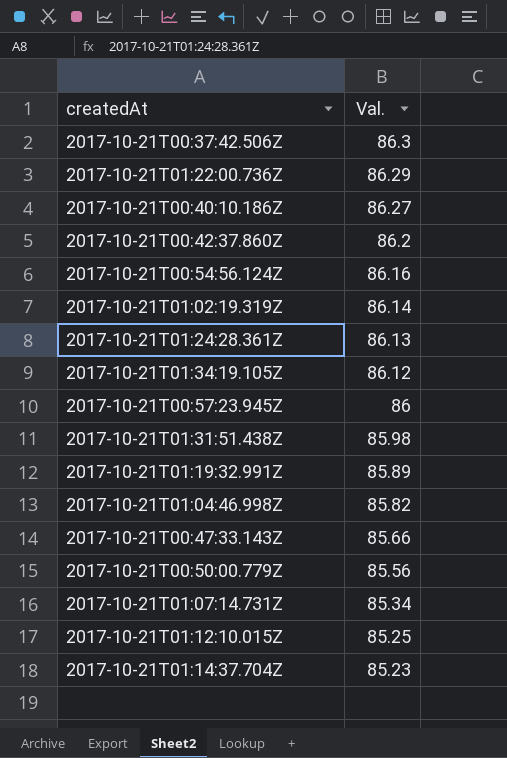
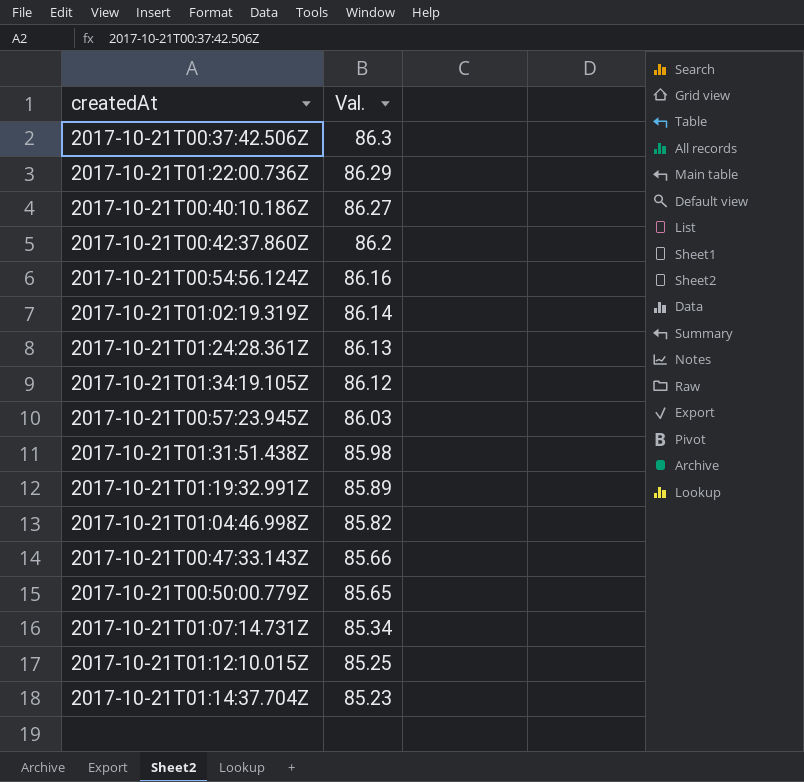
2017-10-21T00:57:23.945Z | Val.: 86 -> 86.03
2017-10-21T00:50:00.779Z | Val.: 85.56 -> 85.65

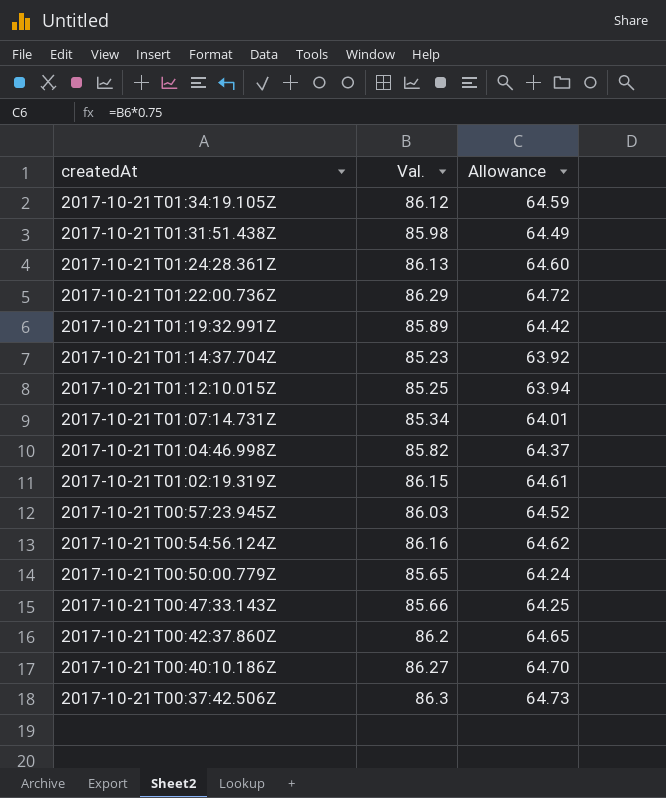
row order: Val. descending -> createdAt descending
column Allowance | formula: none -> [Val.] * 0.75
2017-10-21T01:02:19.319Z | Val.: 86.14 -> 86.15

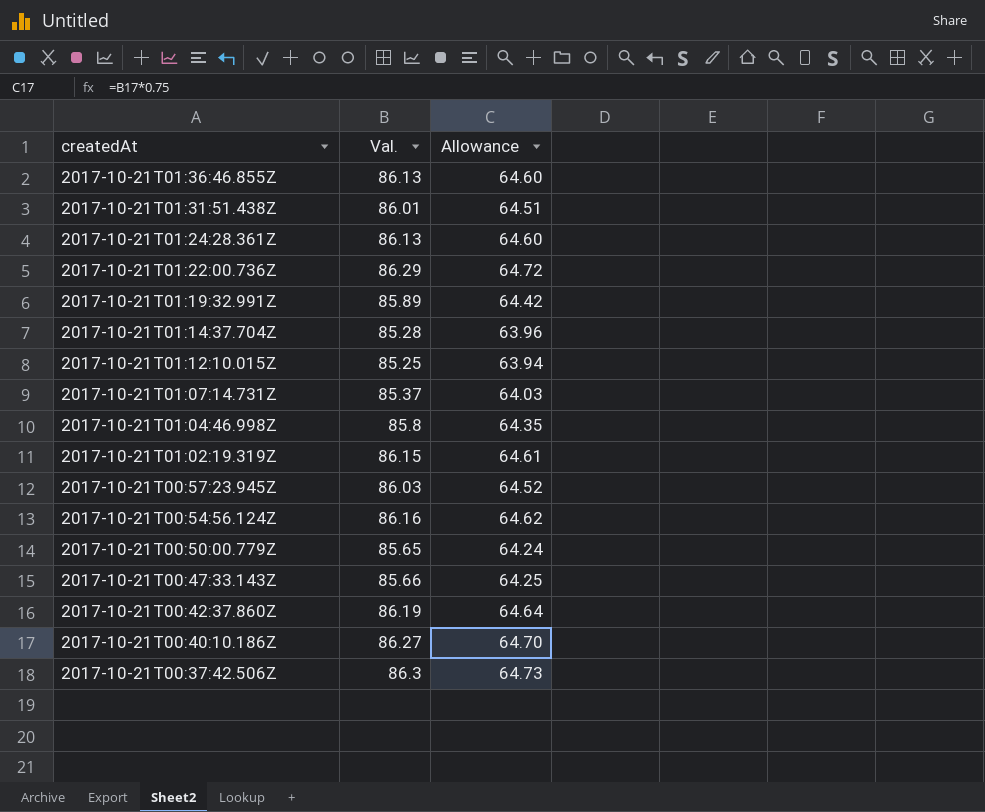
row 2017-10-21T01:34:19.105Z: 86.12 | 64.59 -> none
row 2017-10-21T01:36:46.855Z: none -> 86.13 | 64.60
2017-10-21T01:31:51.438Z | Val.: 85.98 -> 86.01
2017-10-21T01:31:51.438Z | Allowance: 64.49 -> 64.51
2017-10-21T01:14:37.704Z | Val.: 85.23 -> 85.28
2017-10-21T01:14:37.704Z | Allowance: 63.92 -> 63.96
2017-10-21T01:07:14.731Z | Val.: 85.34 -> 85.37
2017-10-21T01:07:14.731Z | Allowance: 64.01 -> 64.03
2017-10-21T01:04:46.998Z | Val.: 85.82 -> 85.8
2017-10-21T01:04:46.998Z | Allowance: 64.37 -> 64.35
2017-10-21T00:42:37.860Z | Val.: 86.2 -> 86.19
2017-10-21T00:42:37.860Z | Allowance: 64.65 -> 64.64

